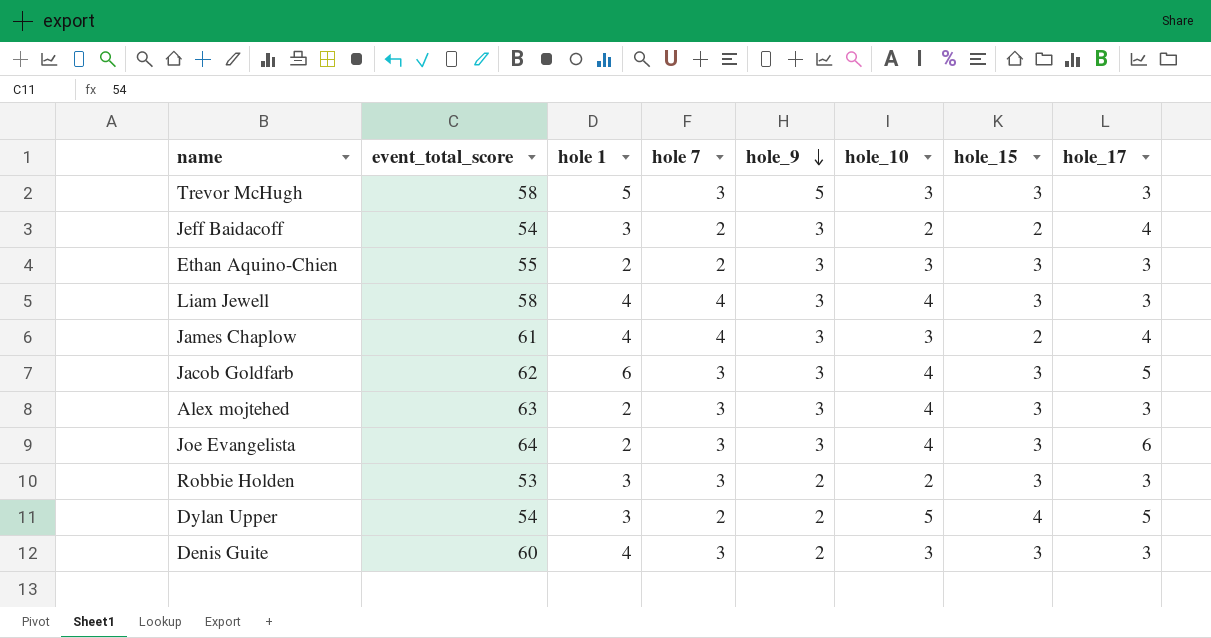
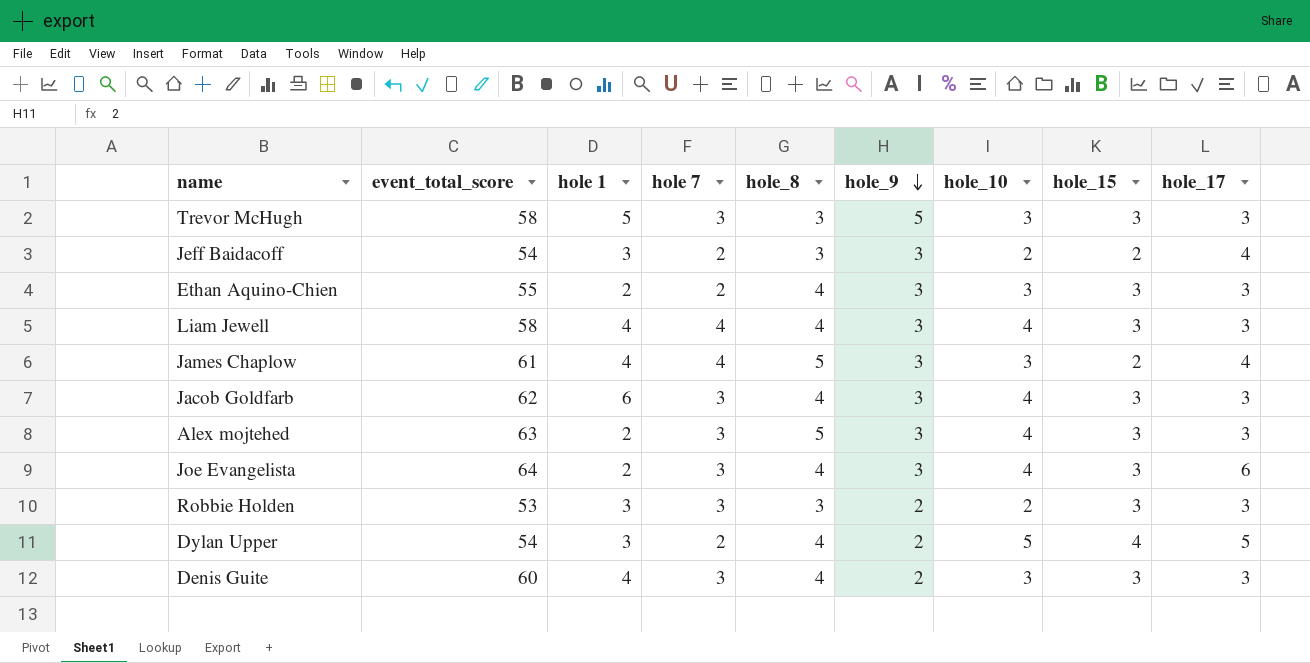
column hole_8 | position: none -> 5
Jacob Goldfarb | hole_17: 5 -> 3

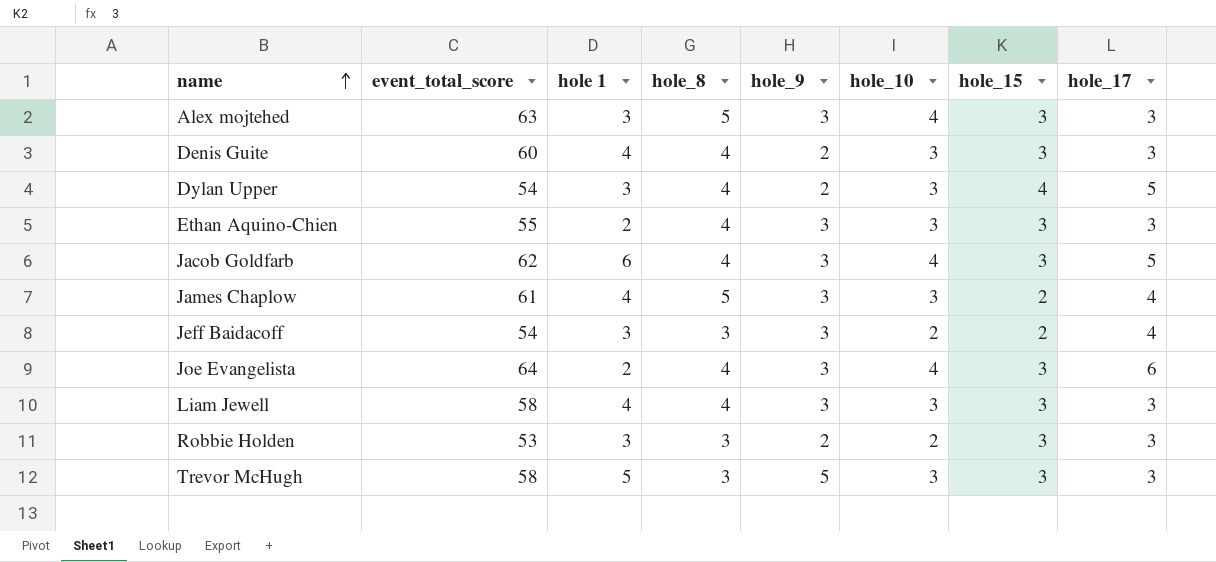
row order: hole_9 descending -> name ascending
column hole 7 | position: 4 -> none
Alex mojtehed | hole 1: 2 -> 3
Dylan Upper | hole_10: 5 -> 3
Jacob Goldfarb | hole_17: 3 -> 5
Liam Jewell | hole_10: 4 -> 3

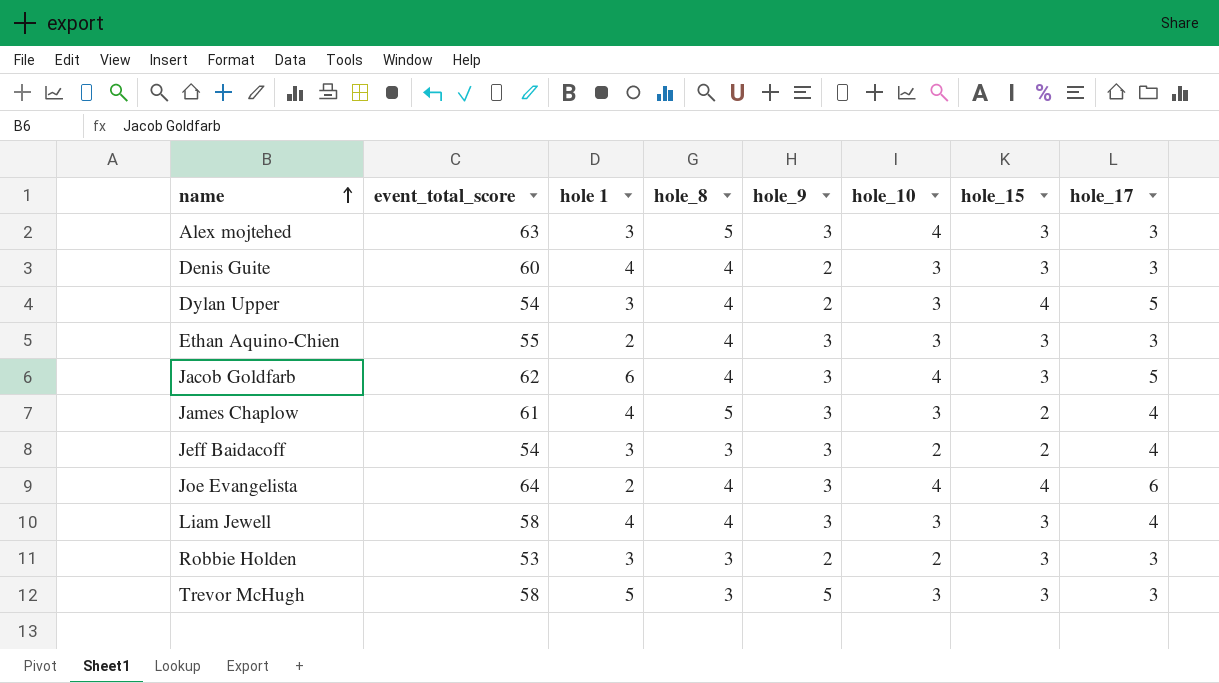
Joe Evangelista | hole_15: 3 -> 4
Liam Jewell | hole_17: 3 -> 4

